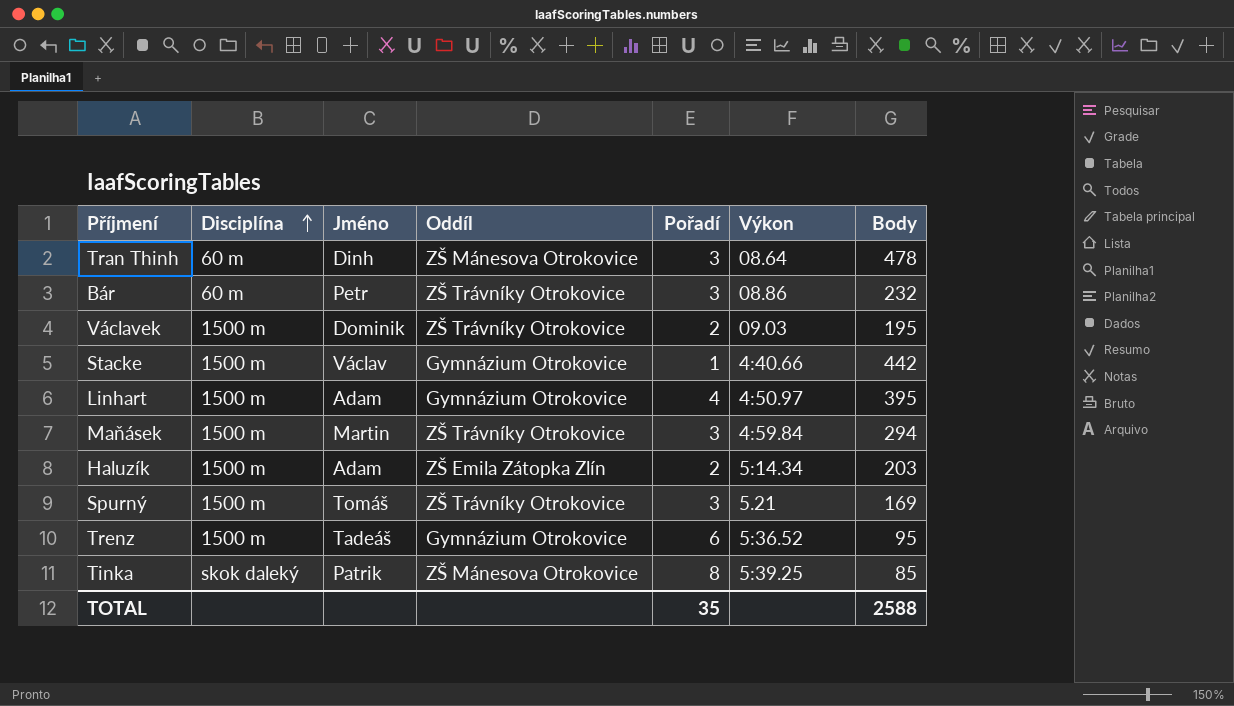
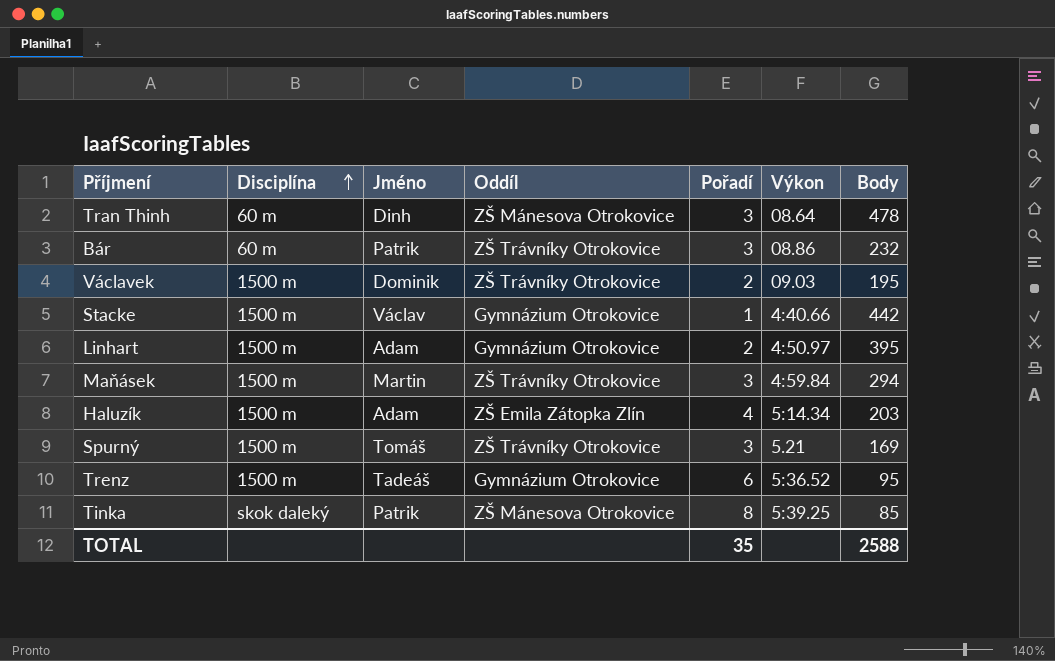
Bár | Jméno: Petr -> Patrik
Linhart | Pořadí: 4 -> 2
Haluzík | Pořadí: 2 -> 4

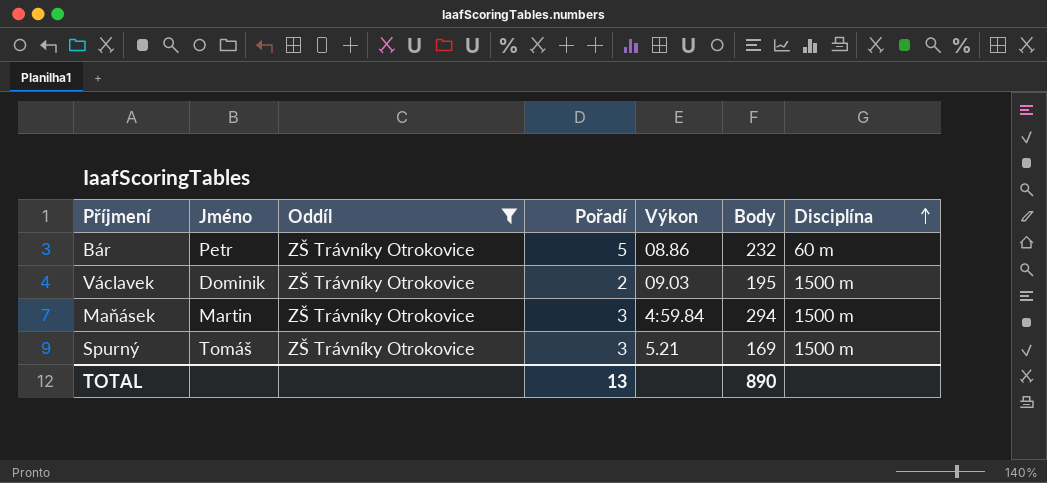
filter: none -> Oddíl = ZŠ Trávníky Otrokovice
column Disciplína | position: 2 -> 7
Bár | Jméno: Patrik -> Petr
Bár | Pořadí: 3 -> 5
TOTAL | Pořadí: 35 -> 13
TOTAL | Body: 2588 -> 890

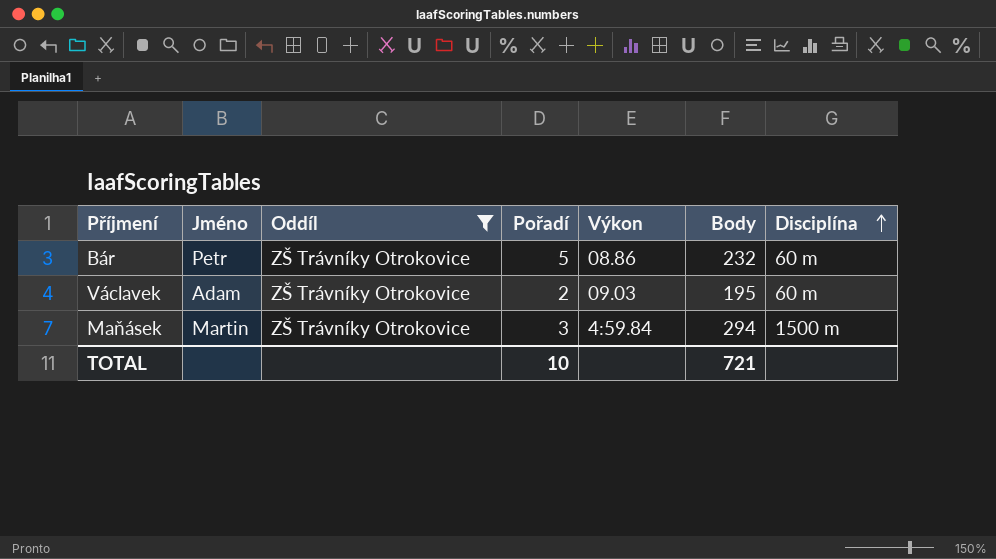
row Spurný: Tomáš | ZŠ Trávníky Otrokovice | 3 | 5.21 | 169 | 1500 m -> none
Václavek | Jméno: Dominik -> Adam
Václavek | Disciplína: 1500 m -> 60 m
TOTAL | Pořadí: 13 -> 10
TOTAL | Body: 890 -> 721

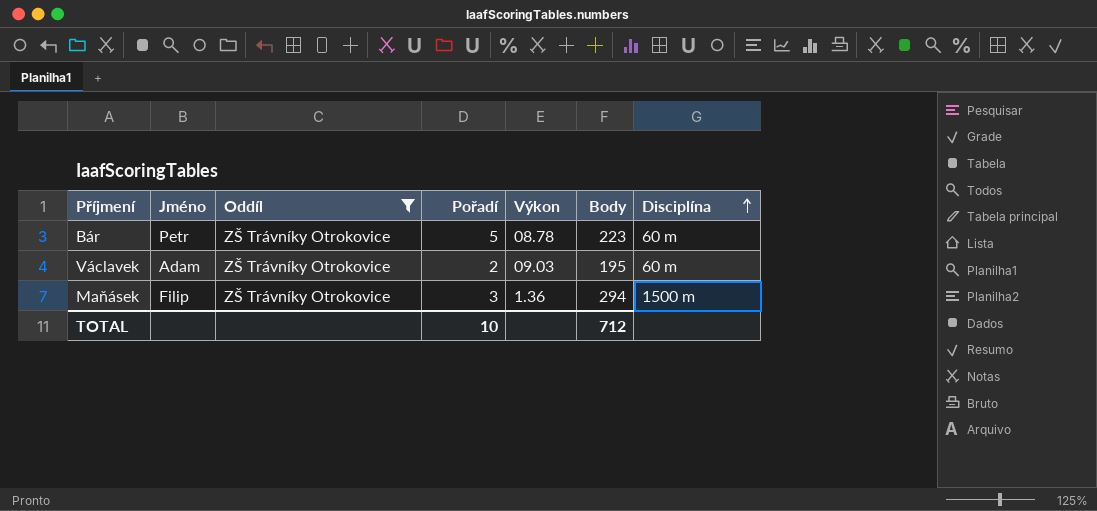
Bár | Výkon: 08.86 -> 08.78
Bár | Body: 232 -> 223
Maňásek | Jméno: Martin -> Filip
Maňásek | Výkon: 4:59.84 -> 1.36
TOTAL | Body: 721 -> 712

